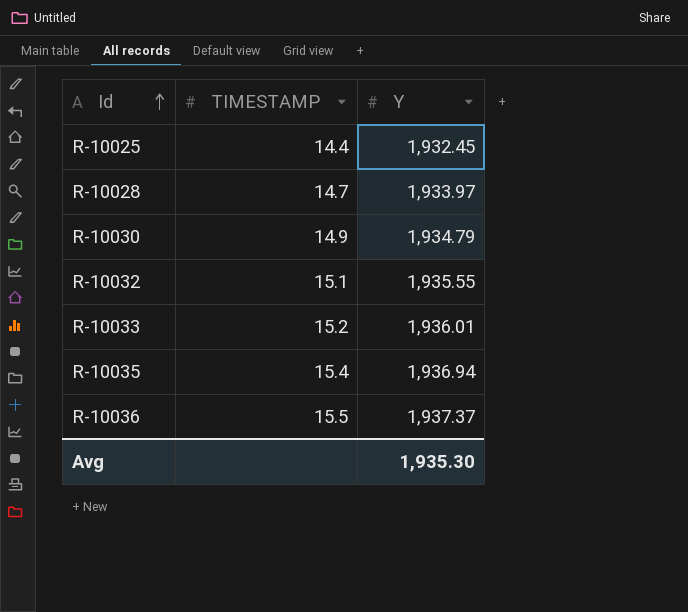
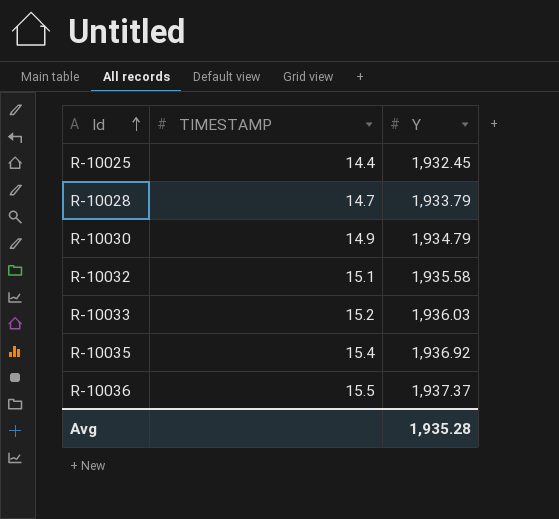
R-10028 | Y: 1,933.97 -> 1,933.79
R-10032 | Y: 1,935.55 -> 1,935.58
R-10033 | Y: 1,936.01 -> 1,936.03
R-10035 | Y: 1,936.94 -> 1,936.92
Avg | Y: 1,935.30 -> 1,935.28

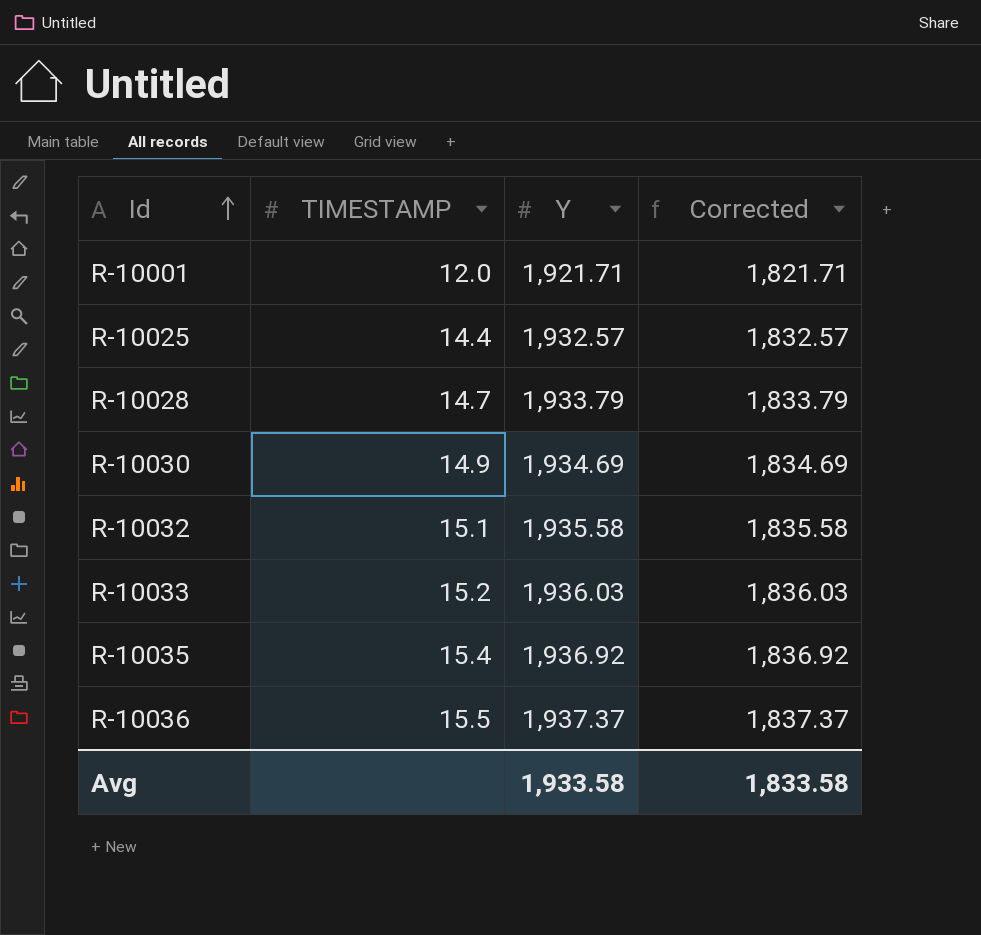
column Corrected | formula: none -> [Y] - 100
row R-10001: none -> 12.0 | 1,921.71 | 1,821.71
R-10025 | Y: 1,932.45 -> 1,932.57
R-10030 | Y: 1,934.79 -> 1,934.69
Avg | Y: 1,935.28 -> 1,933.58

